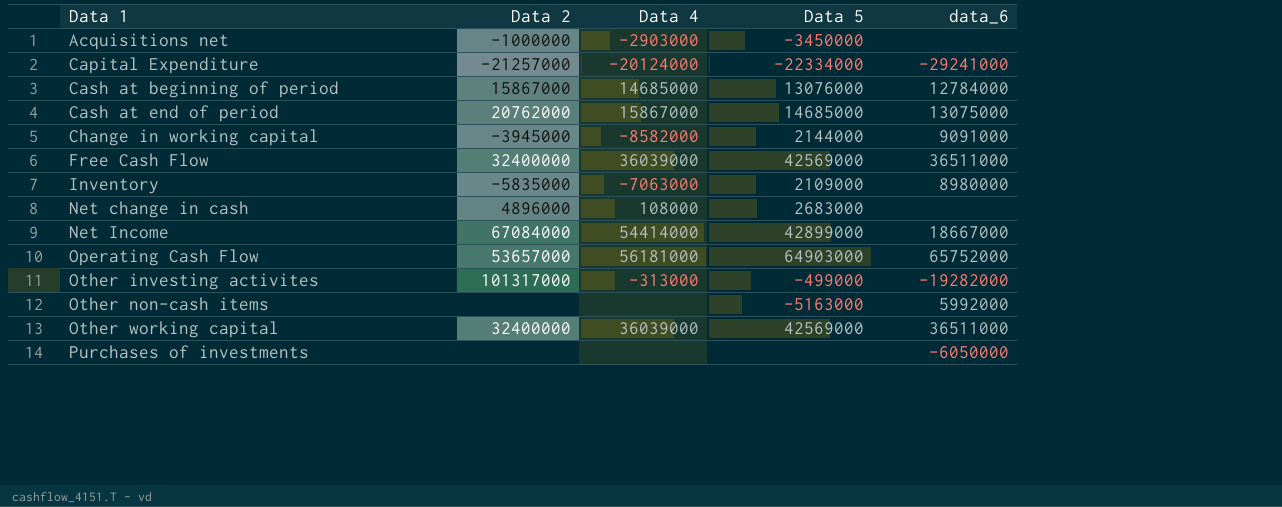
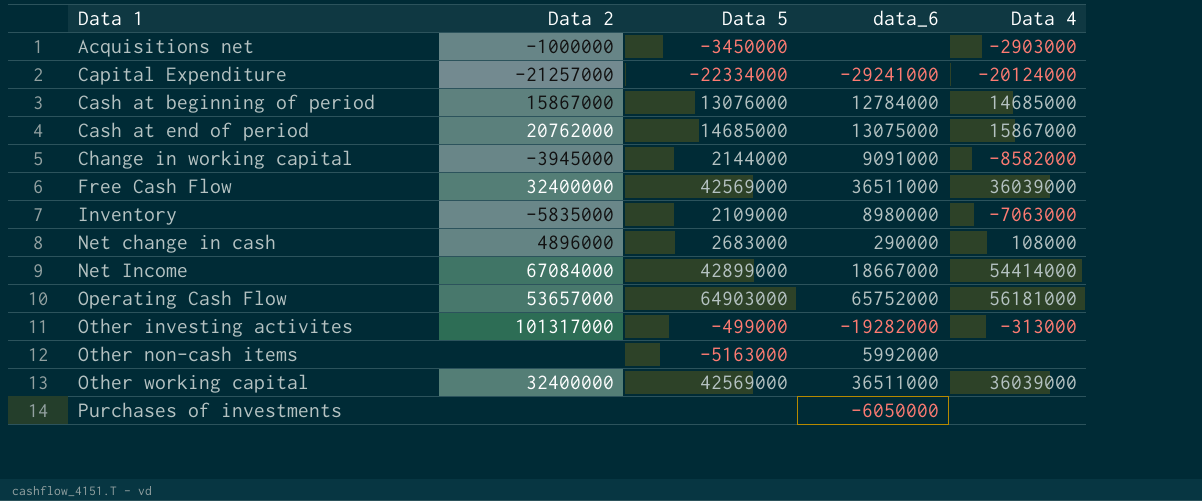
column Data 4 | position: 3 -> 5
Net change in cash | data_6: none -> 290000

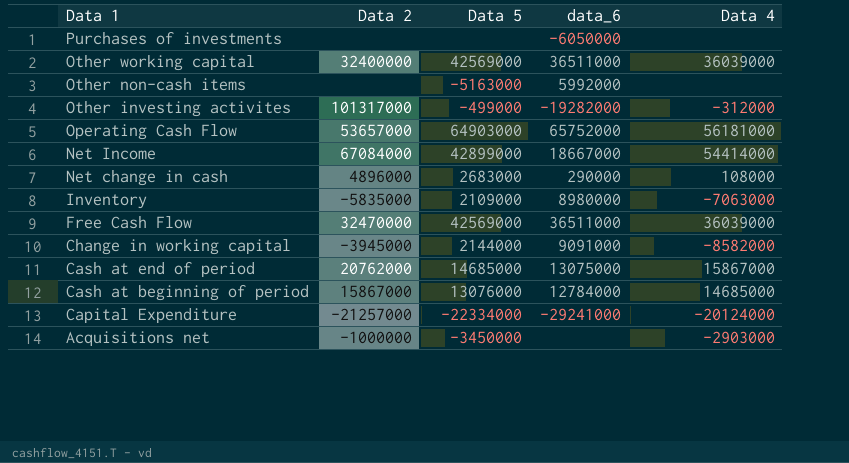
row order: Data 1 ascending -> Data 1 descending
Other investing activites | Data 4: -313000 -> -312000
Free Cash Flow | Data 2: 32400000 -> 32470000

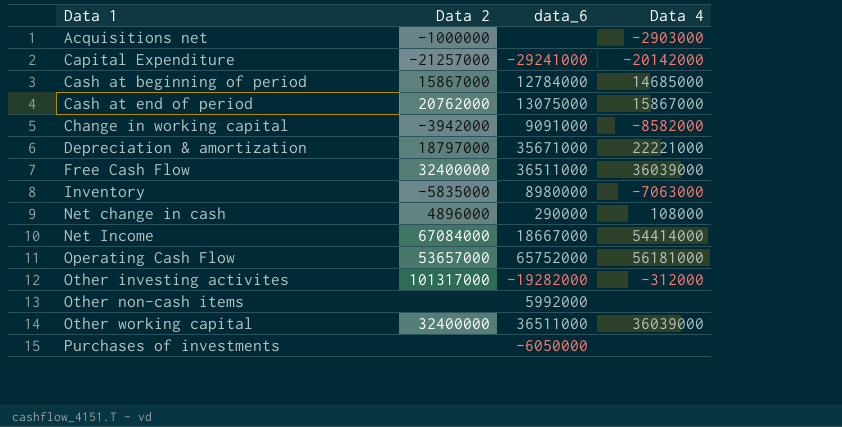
row order: Data 1 descending -> Data 1 ascending
column Data 5 | position: 3 -> none
Capital Expenditure | Data 4: -20124000 -> -20142000
Change in working capital | Data 2: -3945000 -> -3942000
row Depreciation & amortization: none -> 18797000 | 35671000 | 22221000
Free Cash Flow | Data 2: 32470000 -> 32400000

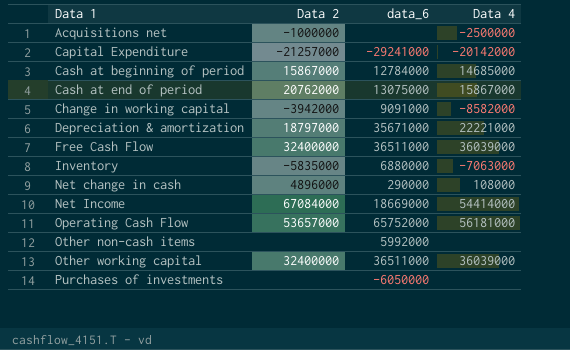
row Other investing activites: 101317000 | -19282000 | -312000 -> none
Acquisitions net | Data 4: -2903000 -> -2500000
Inventory | data_6: 8980000 -> 6880000
Net Income | data_6: 18667000 -> 18669000

